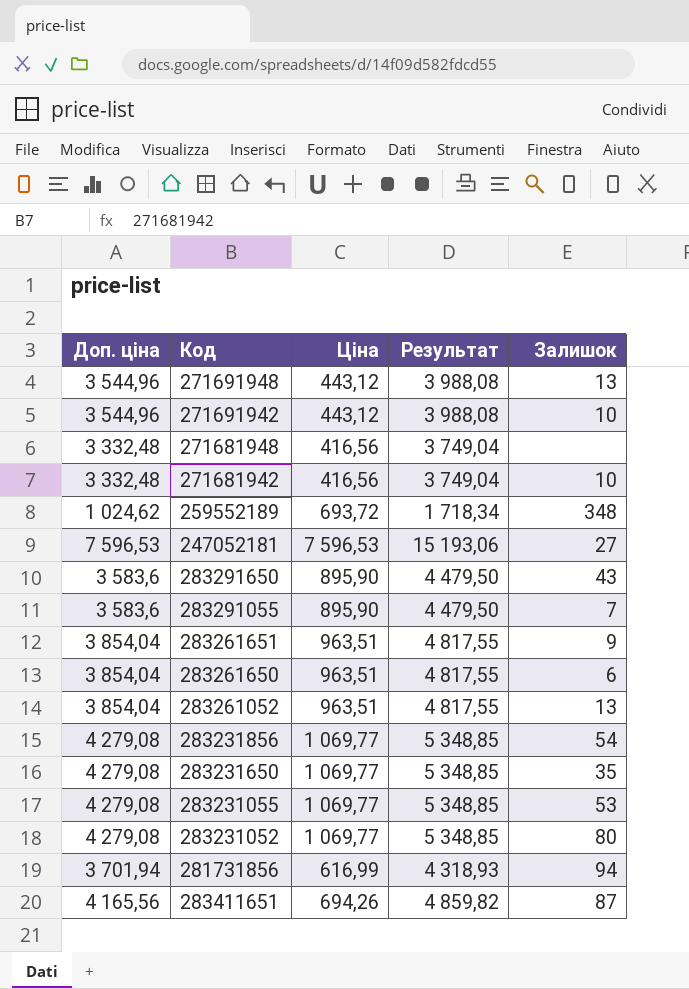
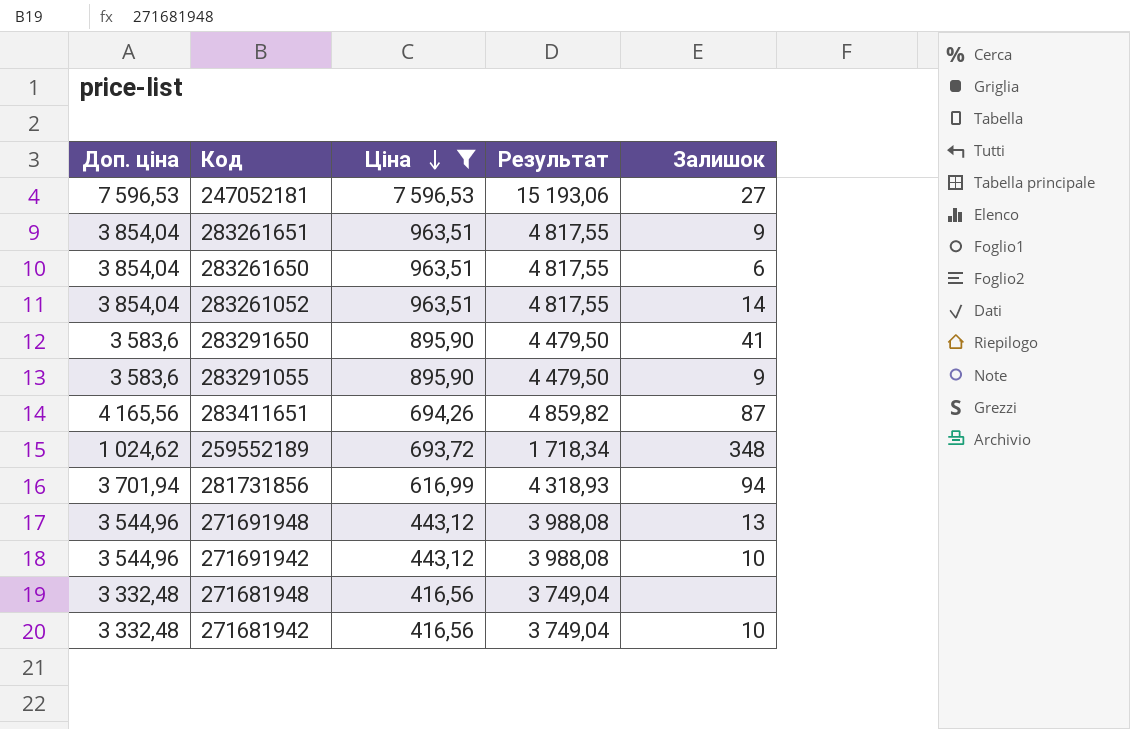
filter: none -> Ціна != 1 069,77
row order: none -> Ціна descending
283261052 | Залишок: 13 -> 14
283291650 | Залишок: 43 -> 41
283291055 | Залишок: 7 -> 9

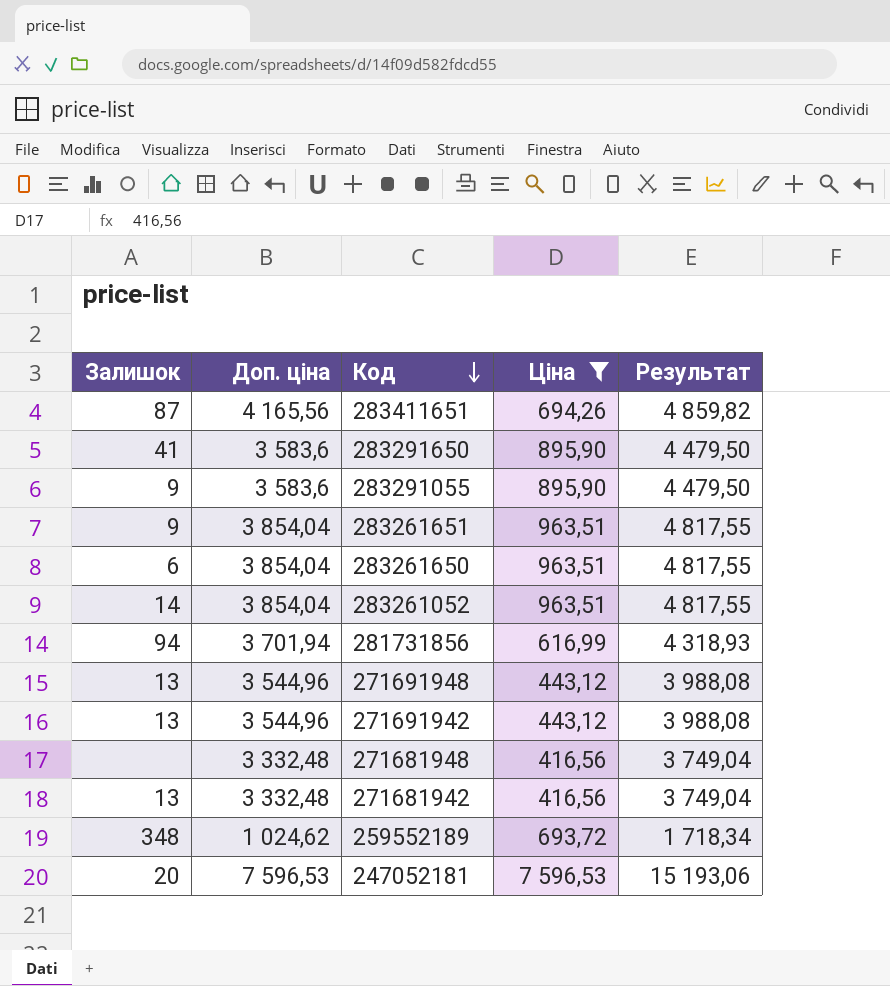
row order: Ціна descending -> Код descending
column Залишок | position: 5 -> 1
271691942 | Залишок: 10 -> 13
271681942 | Залишок: 10 -> 13
247052181 | Залишок: 27 -> 20

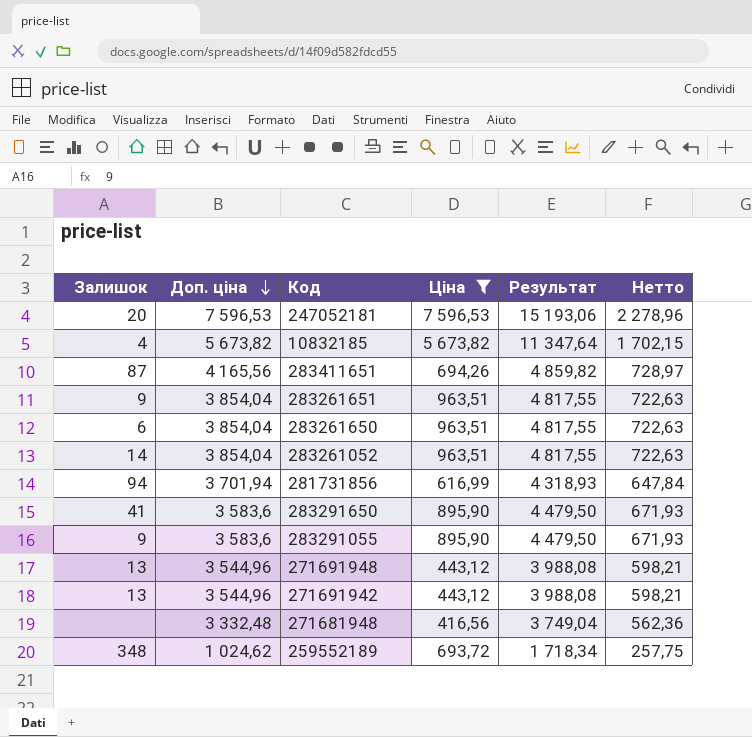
row order: Код descending -> Доп. ціна descending
column Нетто | formula: none -> [Результат] * 0,15
row 271681942: 13 | 3 332,48 | 416,56 | 3 749,04 -> none
row 10832185: none -> 4 | 5 673,82 | 5 673,82 | 11 347,64 | 1 702,15

